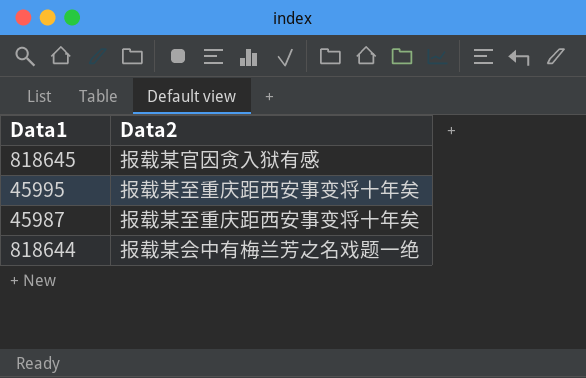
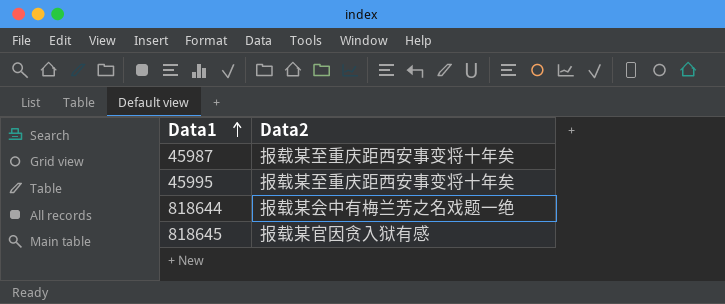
row order: none -> Data1 ascending

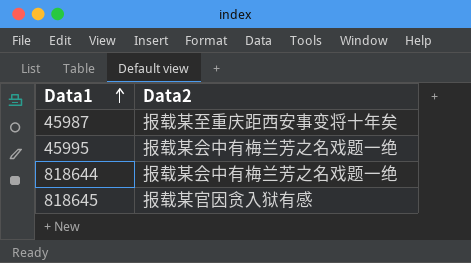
45995 | Data2: 报载某至重庆距西安事变将十年矣 -> 报载某会中有梅兰芳之名戏题一绝

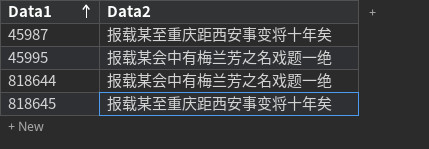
818645 | Data2: 报载某官因贪入狱有感 -> 报载某至重庆距西安事变将十年矣

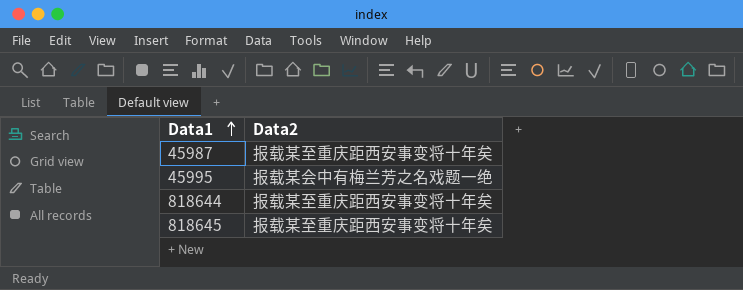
818644 | Data2: 报载某会中有梅兰芳之名戏题一绝 -> 报载某至重庆距西安事变将十年矣

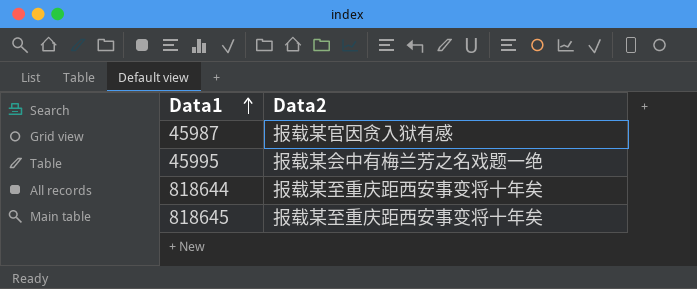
45987 | Data2: 报载某至重庆距西安事变将十年矣 -> 报载某官因贪入狱有感

